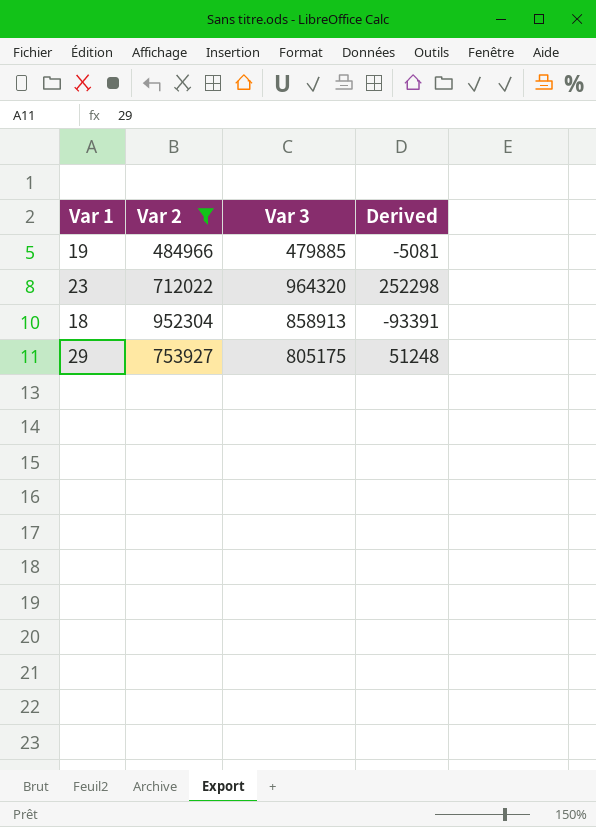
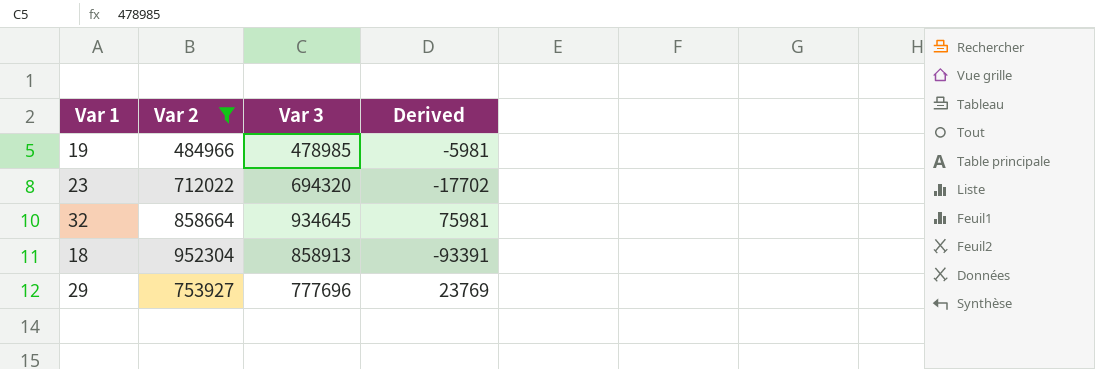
19 | Var 3: 479885 -> 478985
19 | Derived: -5081 -> -5981
23 | Var 3: 964320 -> 694320
23 | Derived: 252298 -> -17702
row 32: none -> 858664 | 934645 | 75981
29 | Var 3: 805175 -> 777696
29 | Derived: 51248 -> 23769

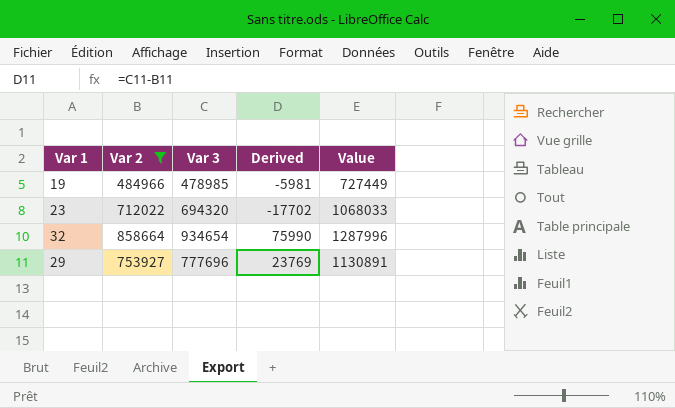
column Value | formula: none -> [Var 2] * 1.5
row 18: 952304 | 858913 | -93391 -> none
32 | Var 3: 934645 -> 934654
32 | Derived: 75981 -> 75990

